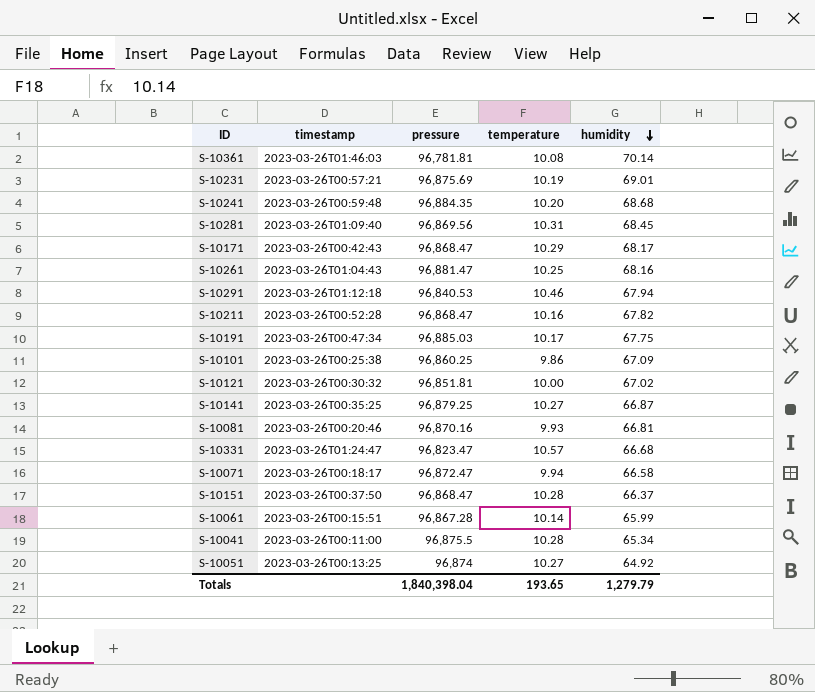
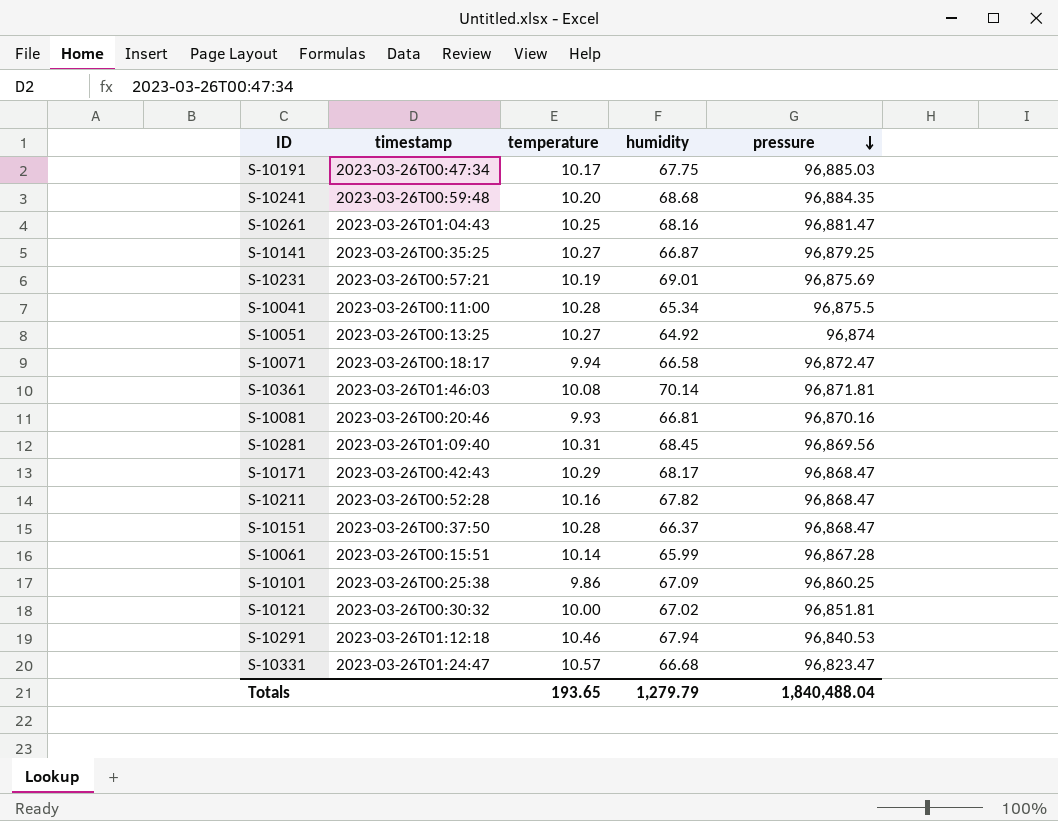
row order: humidity descending -> pressure descending
column pressure | position: 3 -> 5
S-10361 | pressure: 96,781.81 -> 96,871.81
Totals | pressure: 1,840,398.04 -> 1,840,488.04

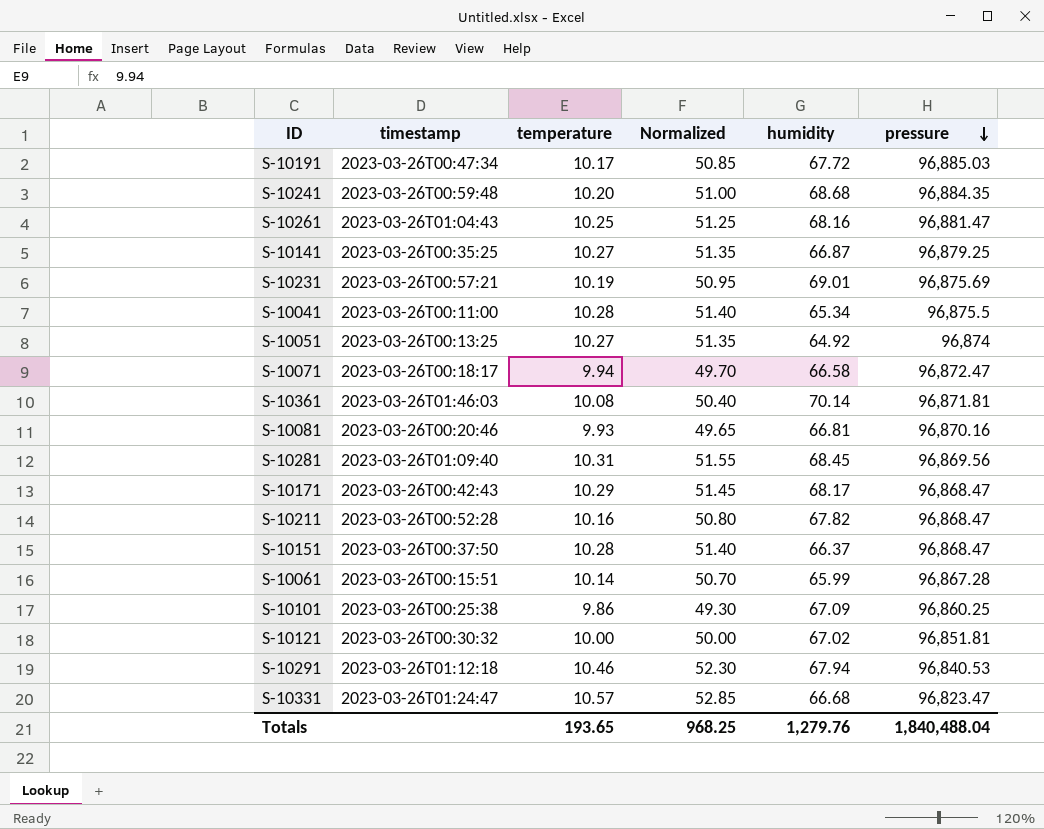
column Normalized | formula: none -> [temperature] * 5
S-10191 | humidity: 67.75 -> 67.72
Totals | humidity: 1,279.79 -> 1,279.76

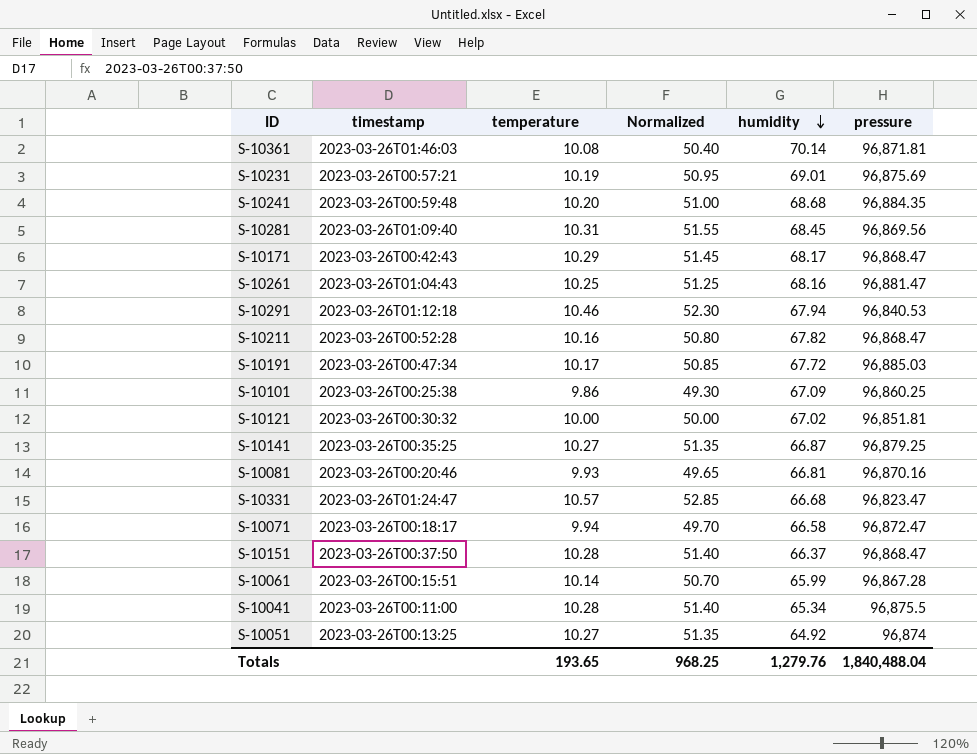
row order: pressure descending -> humidity descending

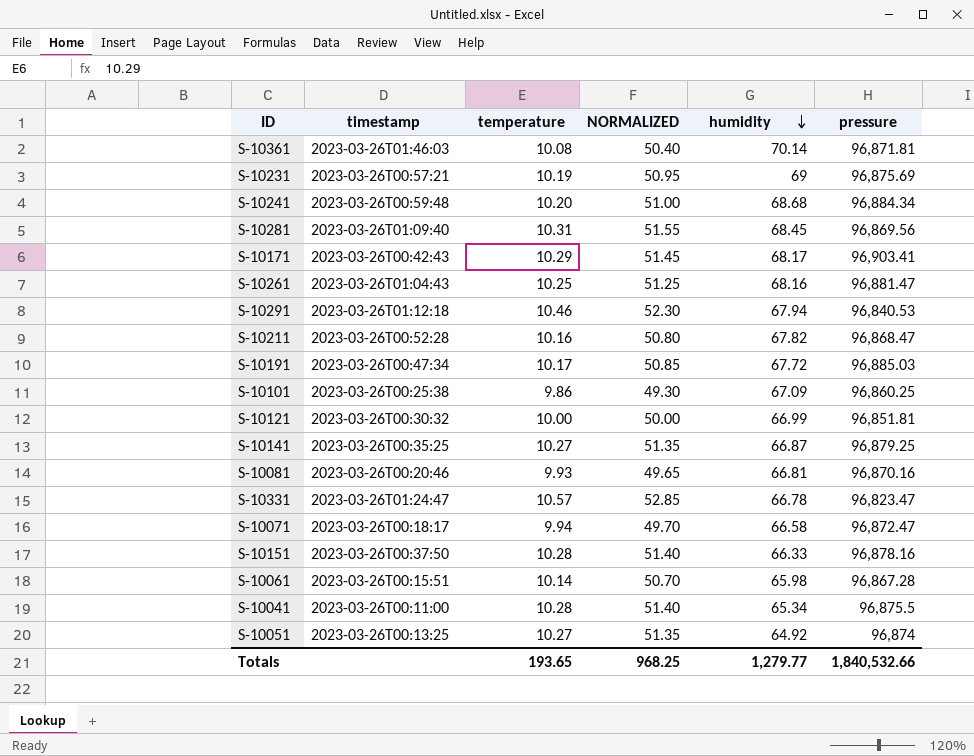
column name: Normalized -> NORMALIZED
S-10231 | humidity: 69.01 -> 69
S-10241 | pressure: 96,884.35 -> 96,884.34
S-10171 | pressure: 96,868.47 -> 96,903.41
S-10121 | humidity: 67.02 -> 66.99
S-10331 | humidity: 66.68 -> 66.78
S-10151 | humidity: 66.37 -> 66.33
S-10151 | pressure: 96,868.47 -> 96,878.16
S-10061 | humidity: 65.99 -> 65.98
Totals | humidity: 1,279.76 -> 1,279.77
Totals | pressure: 1,840,488.04 -> 1,840,532.66

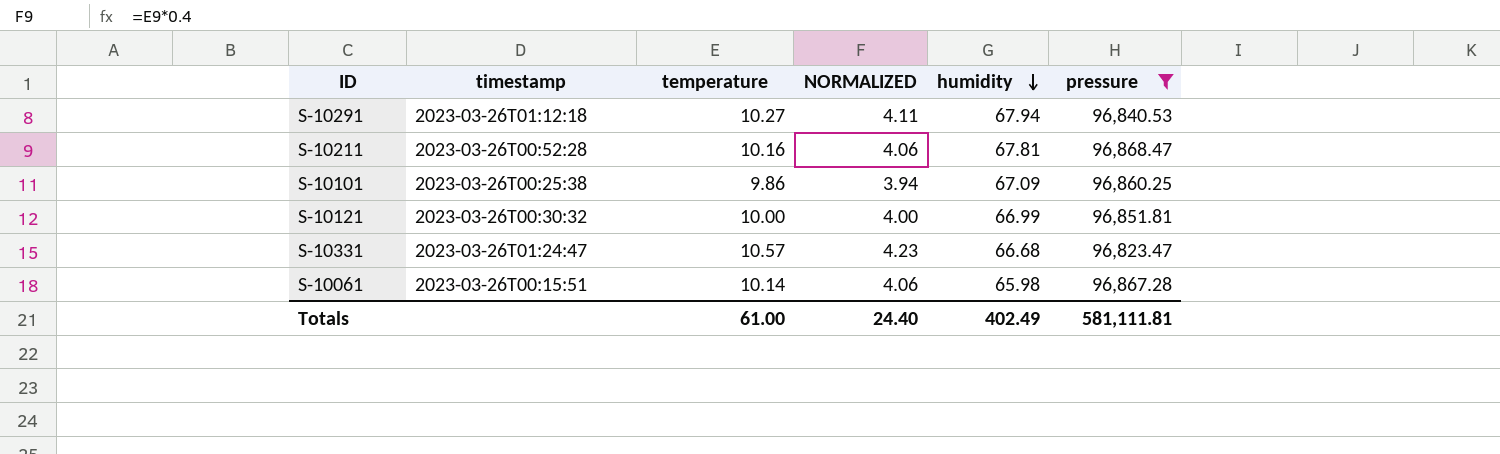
filter: none -> pressure <= 96,868.47
column NORMALIZED | formula: [temperature] * 5 -> [temperature] * 0.4
S-10291 | temperature: 10.46 -> 10.27
S-10211 | humidity: 67.82 -> 67.81
S-10331 | humidity: 66.78 -> 66.68
Totals | temperature: 193.65 -> 61.00
Totals | NORMALIZED: 968.25 -> 24.40
Totals | humidity: 1,279.77 -> 402.49
Totals | pressure: 1,840,532.66 -> 581,111.81

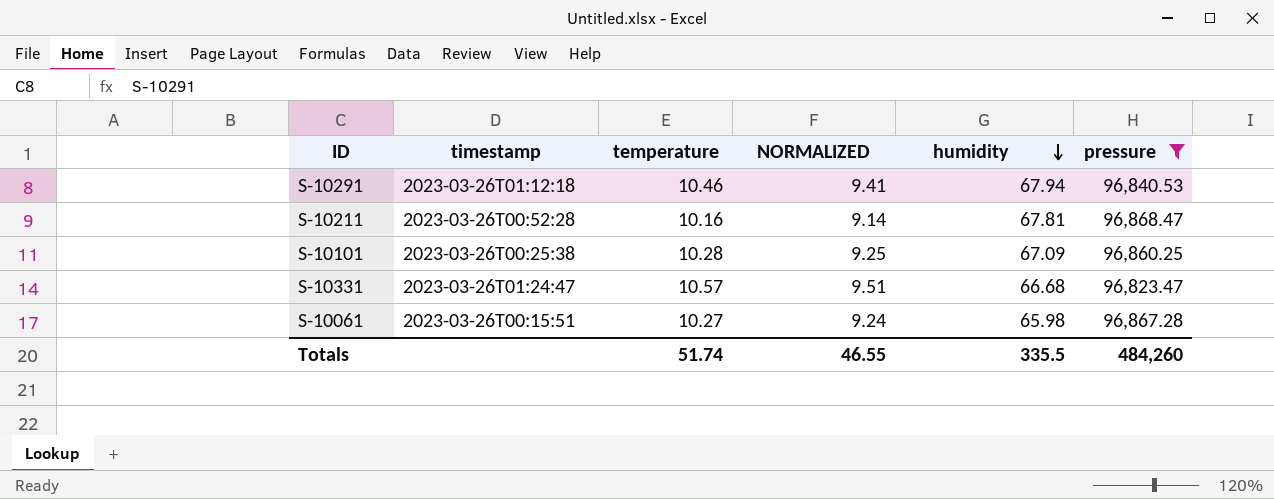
column NORMALIZED | formula: [temperature] * 0.4 -> [temperature] * 0.9
row S-10121: 2023-03-26T00:30:32 | 10.00 | 4.00 | 66.99 | 96,851.81 -> none
S-10291 | temperature: 10.27 -> 10.46
S-10101 | temperature: 9.86 -> 10.28
S-10061 | temperature: 10.14 -> 10.27
Totals | temperature: 61.00 -> 51.74
Totals | NORMALIZED: 24.40 -> 46.55
Totals | humidity: 402.49 -> 335.5
Totals | pressure: 581,111.81 -> 484,260

